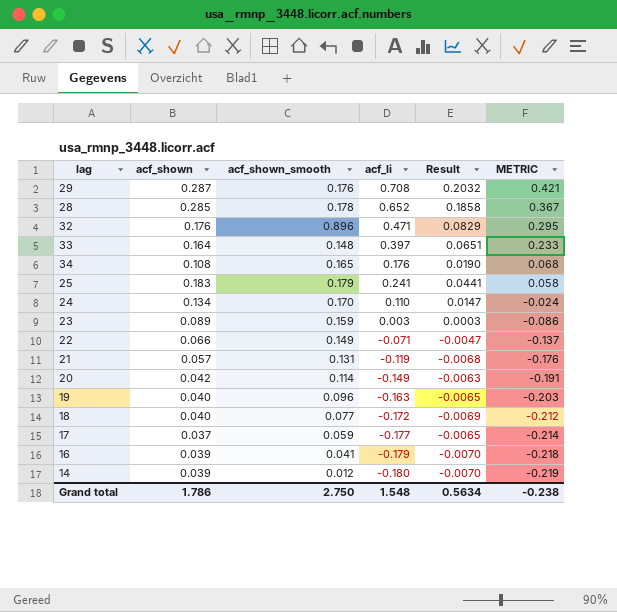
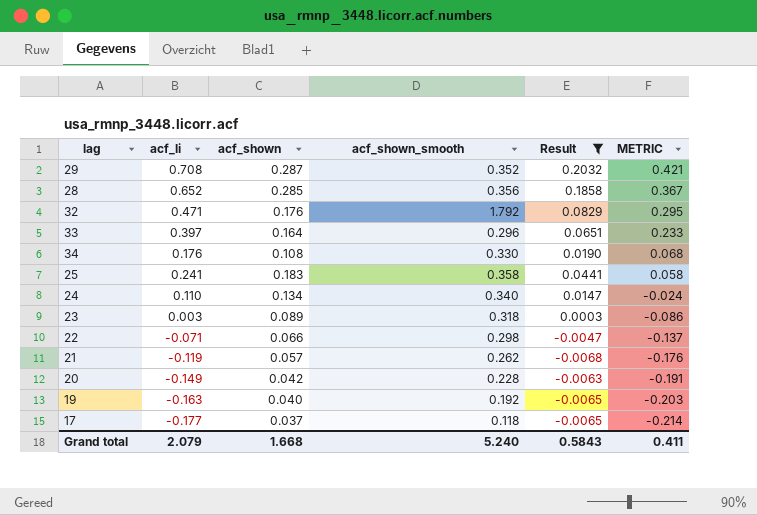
filter: none -> Result >= -0.0068
column acf_li | position: 4 -> 2
29 | acf_shown_smooth: 0.176 -> 0.352
28 | acf_shown_smooth: 0.178 -> 0.356
32 | acf_shown_smooth: 0.896 -> 1.792
33 | acf_shown_smooth: 0.148 -> 0.296
34 | acf_shown_smooth: 0.165 -> 0.330
25 | acf_shown_smooth: 0.179 -> 0.358
24 | acf_shown_smooth: 0.170 -> 0.340
23 | acf_shown_smooth: 0.159 -> 0.318
22 | acf_shown_smooth: 0.149 -> 0.298
21 | acf_shown_smooth: 0.131 -> 0.262
20 | acf_shown_smooth: 0.114 -> 0.228
19 | acf_shown_smooth: 0.096 -> 0.192
17 | acf_shown_smooth: 0.059 -> 0.118
Grand total | acf_li: 1.548 -> 2.079
Grand total | acf_shown: 1.786 -> 1.668
Grand total | acf_shown_smooth: 2.750 -> 5.240
Grand total | Result: 0.5634 -> 0.5843
Grand total | METRIC: -0.238 -> 0.411

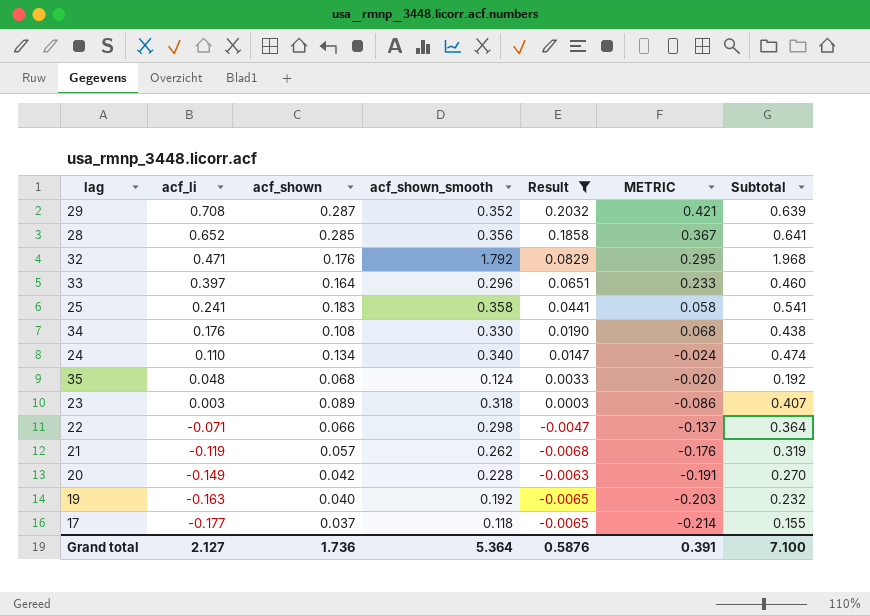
row order: METRIC descending -> acf_li descending
column Subtotal | formula: none -> [acf_shown] + [acf_shown_smooth]
row 35: none -> 0.048 | 0.068 | 0.124 | 0.0033 | -0.020 | 0.192
Grand total | acf_li: 2.079 -> 2.127
Grand total | acf_shown: 1.668 -> 1.736
Grand total | acf_shown_smooth: 5.240 -> 5.364
Grand total | Result: 0.5843 -> 0.5876
Grand total | METRIC: 0.411 -> 0.391

